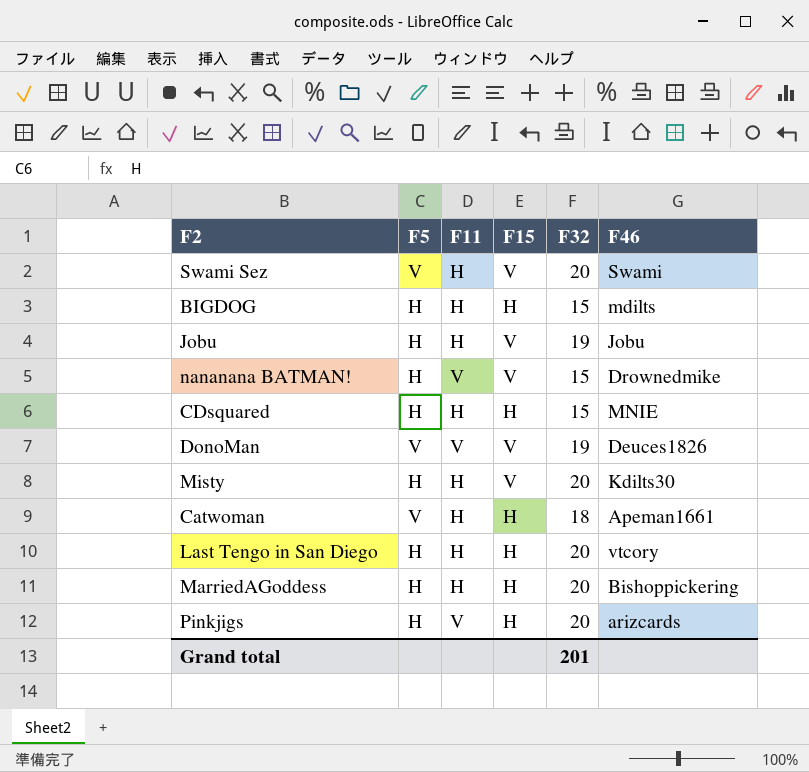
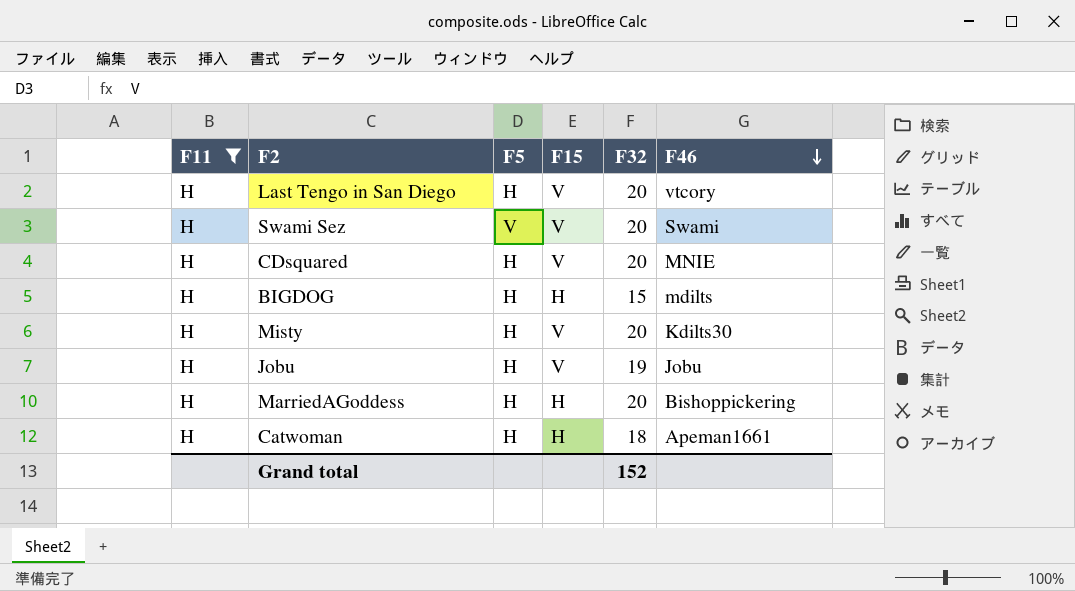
filter: none -> F11 = H
row order: none -> F46 descending
column F11 | position: 3 -> 1
Last Tengo in San Diego | F15: H -> V
CDsquared | F15: H -> V
CDsquared | F32: 15 -> 20
Catwoman | F5: V -> H
Grand total | F32: 201 -> 152

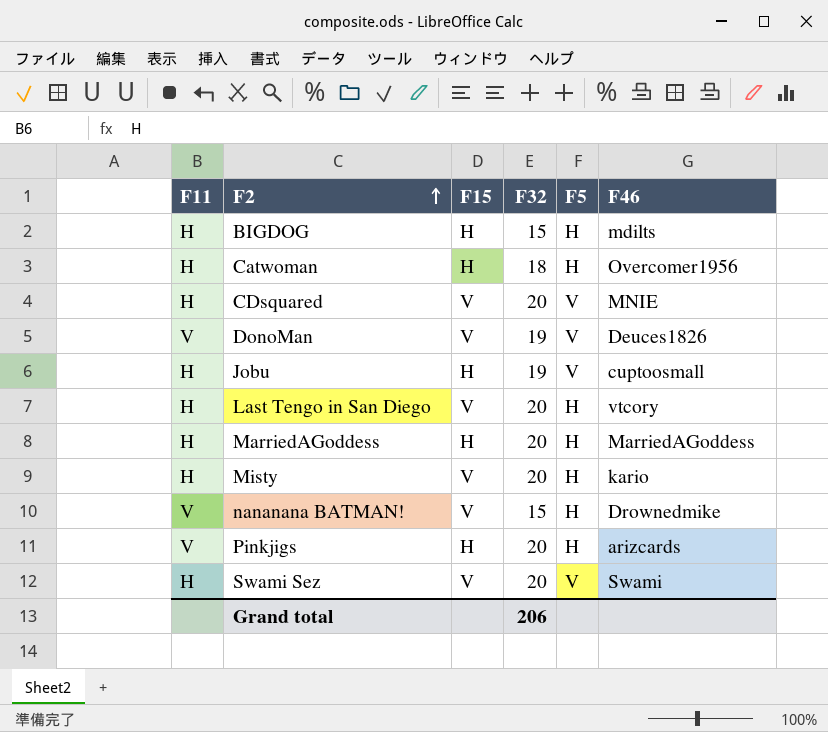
filter: F11 = H -> none
row order: F46 descending -> F2 ascending
column F5 | position: 3 -> 5
Catwoman | F46: Apeman1661 -> Overcomer1956
CDsquared | F5: H -> V
Jobu | F15: V -> H
Jobu | F5: H -> V
Jobu | F46: Jobu -> cuptoosmall
MarriedAGoddess | F46: Bishoppickering -> MarriedAGoddess
Misty | F46: Kdilts30 -> kario
Grand total | F32: 152 -> 206

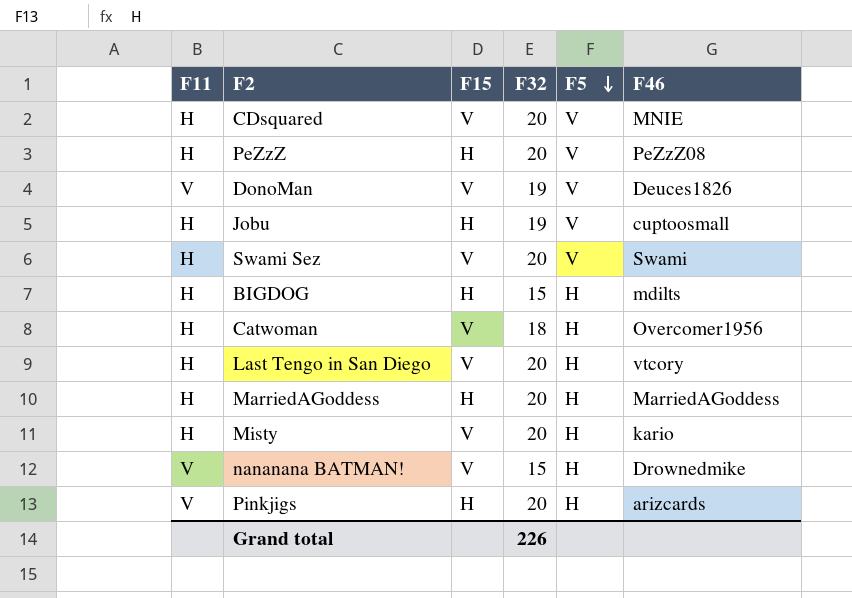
row order: F2 ascending -> F5 descending
row PeZzZ: none -> H | H | 20 | V | PeZzZ08
Catwoman | F15: H -> V
Grand total | F32: 206 -> 226

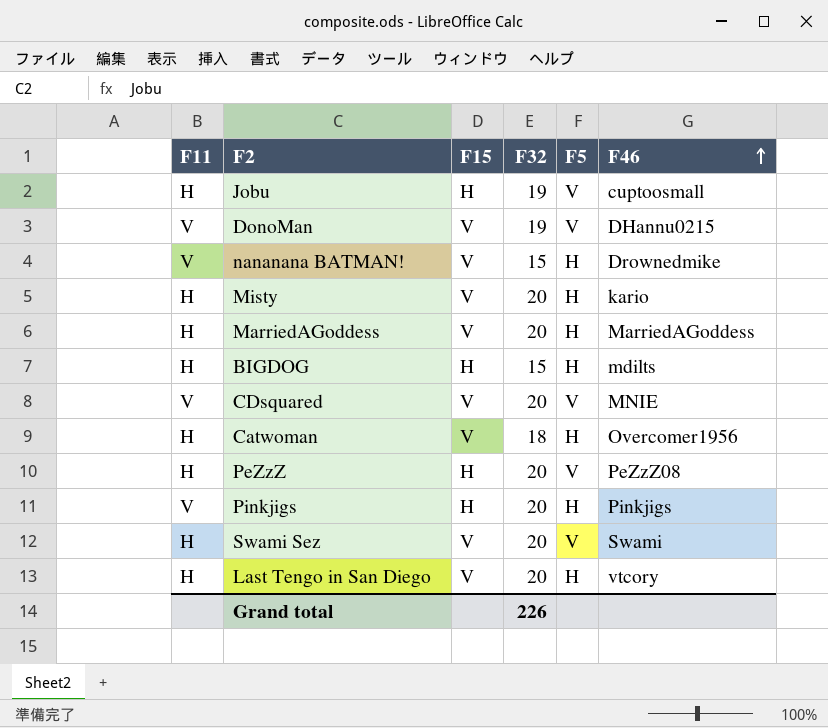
row order: F5 descending -> F46 ascending
DonoMan | F46: Deuces1826 -> DHannu0215
MarriedAGoddess | F15: H -> V
CDsquared | F11: H -> V
Pinkjigs | F46: arizcards -> Pinkjigs

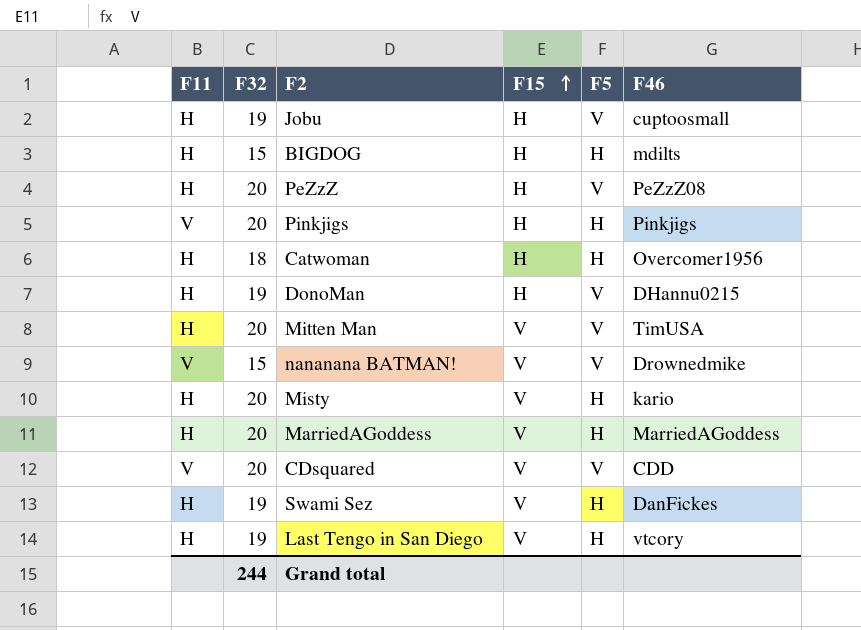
row order: F46 ascending -> F15 ascending
column F32 | position: 4 -> 2
Catwoman | F15: V -> H
DonoMan | F11: V -> H
DonoMan | F15: V -> H
row Mitten Man: none -> H | 20 | V | V | TimUSA
nananana BATMAN! | F5: H -> V
CDsquared | F46: MNIE -> CDD
Swami Sez | F32: 20 -> 19
Swami Sez | F5: V -> H
Swami Sez | F46: Swami -> DanFickes
Last Tengo in San Diego | F32: 20 -> 19
Grand total | F32: 226 -> 244

